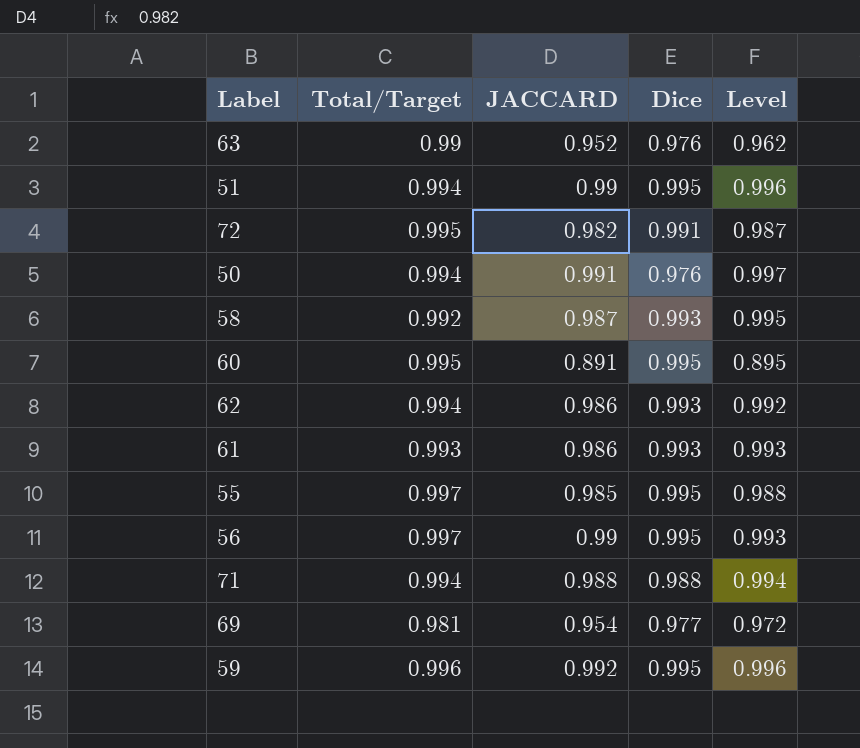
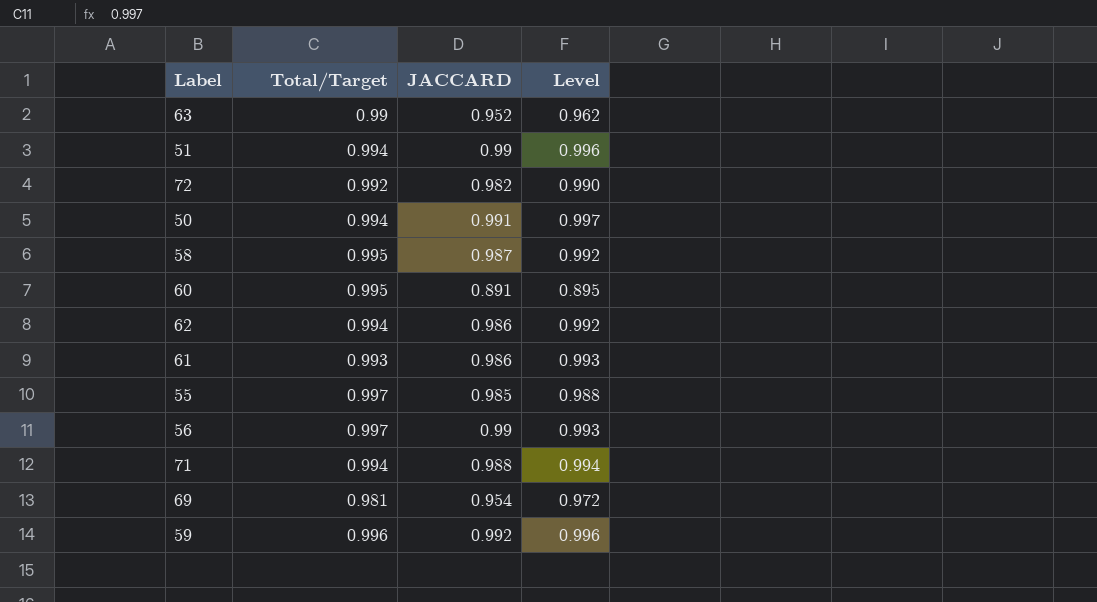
column Dice | position: 4 -> none
72 | Total/Target: 0.995 -> 0.992
72 | Level: 0.987 -> 0.990
58 | Total/Target: 0.992 -> 0.995
58 | Level: 0.995 -> 0.992

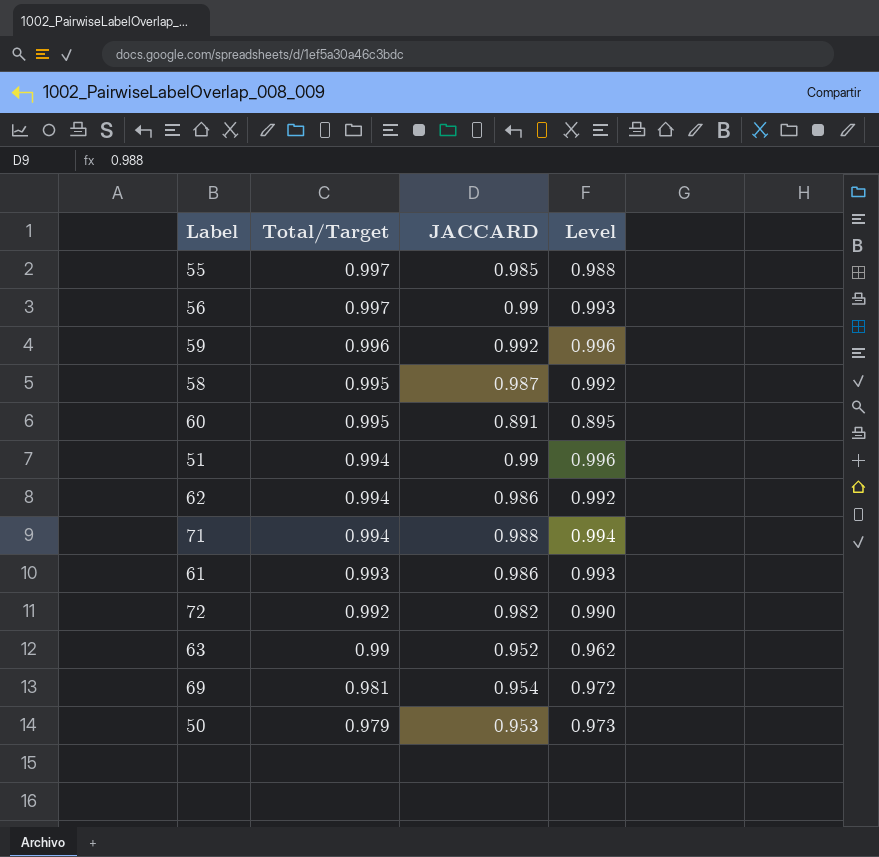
row order: none -> Total/Target descending
50 | Total/Target: 0.994 -> 0.979
50 | JACCARD: 0.991 -> 0.953
50 | Level: 0.997 -> 0.973

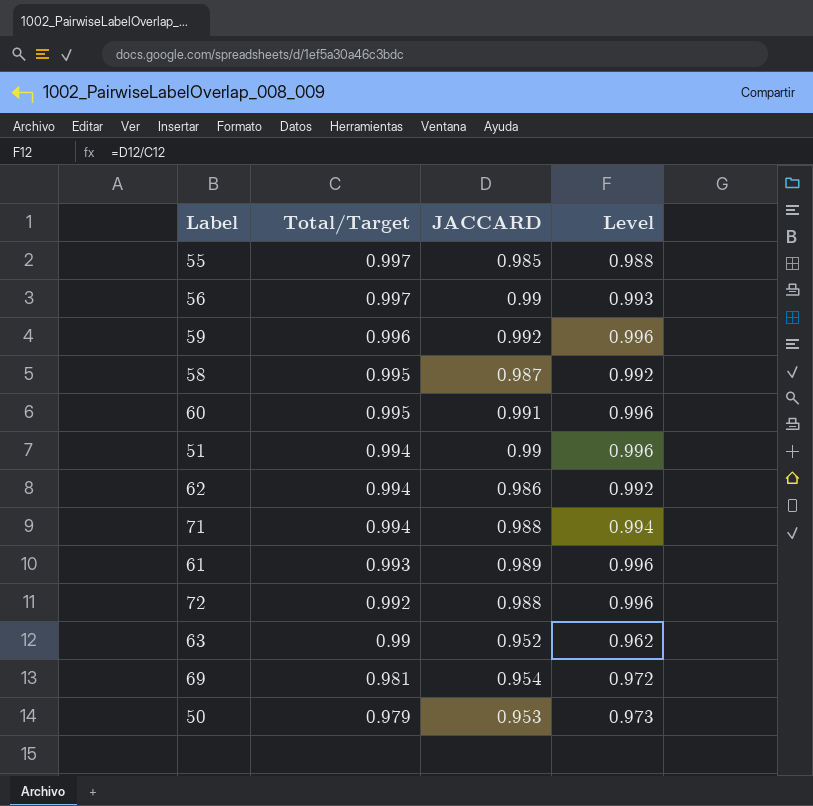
60 | JACCARD: 0.891 -> 0.991
60 | Level: 0.895 -> 0.996
61 | JACCARD: 0.986 -> 0.989
61 | Level: 0.993 -> 0.996
72 | JACCARD: 0.982 -> 0.988
72 | Level: 0.990 -> 0.996

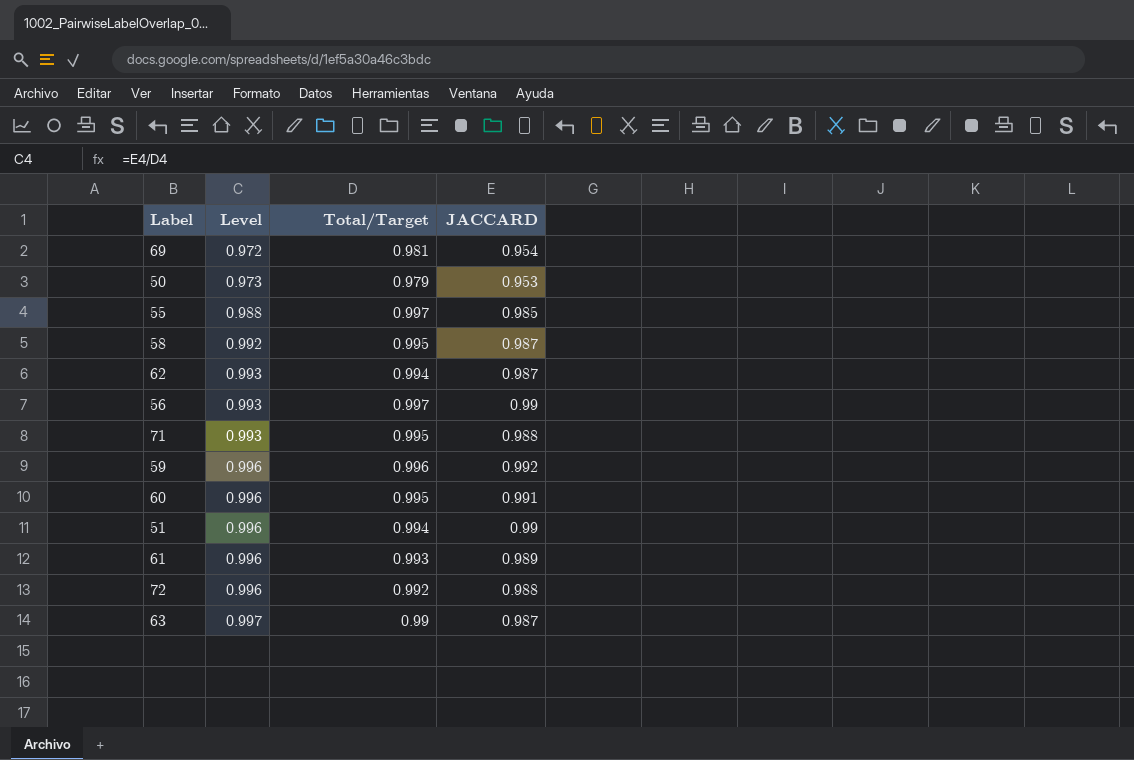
row order: Total/Target descending -> Level ascending
column Level | position: 4 -> 2
62 | Level: 0.992 -> 0.993
62 | JACCARD: 0.986 -> 0.987
71 | Level: 0.994 -> 0.993
71 | Total/Target: 0.994 -> 0.995
63 | Level: 0.962 -> 0.997
63 | JACCARD: 0.952 -> 0.987

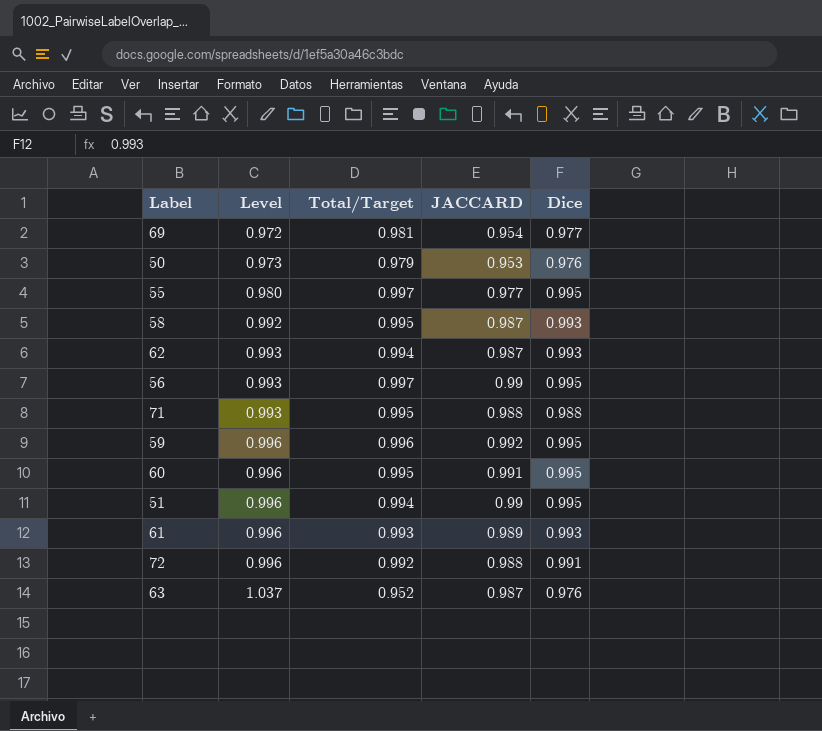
column Dice | position: none -> 5
55 | Level: 0.988 -> 0.980
55 | JACCARD: 0.985 -> 0.977
63 | Level: 0.997 -> 1.037
63 | Total/Target: 0.99 -> 0.952

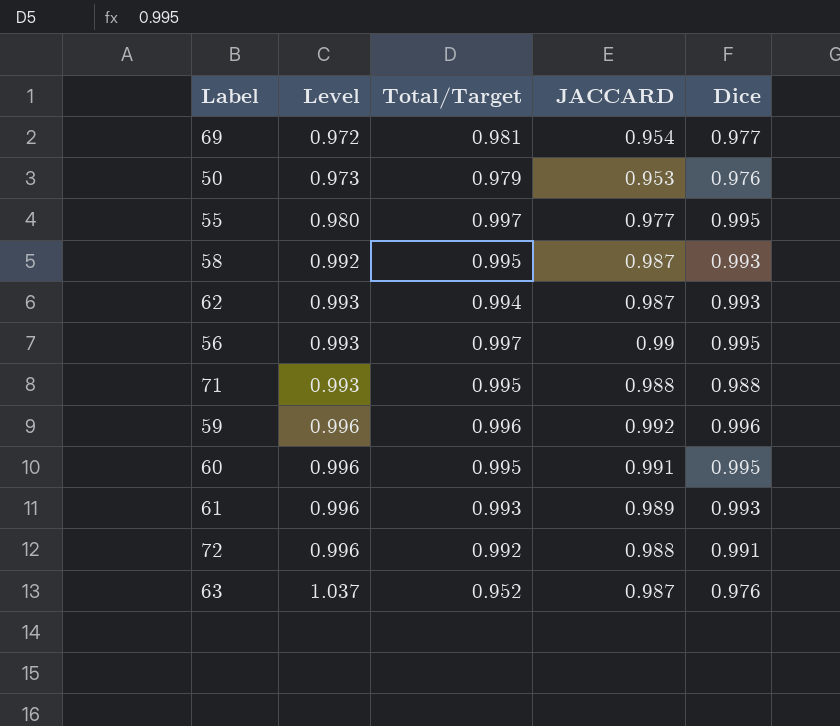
row 51: 0.996 | 0.994 | 0.99 | 0.995 -> none
59 | Dice: 0.995 -> 0.996

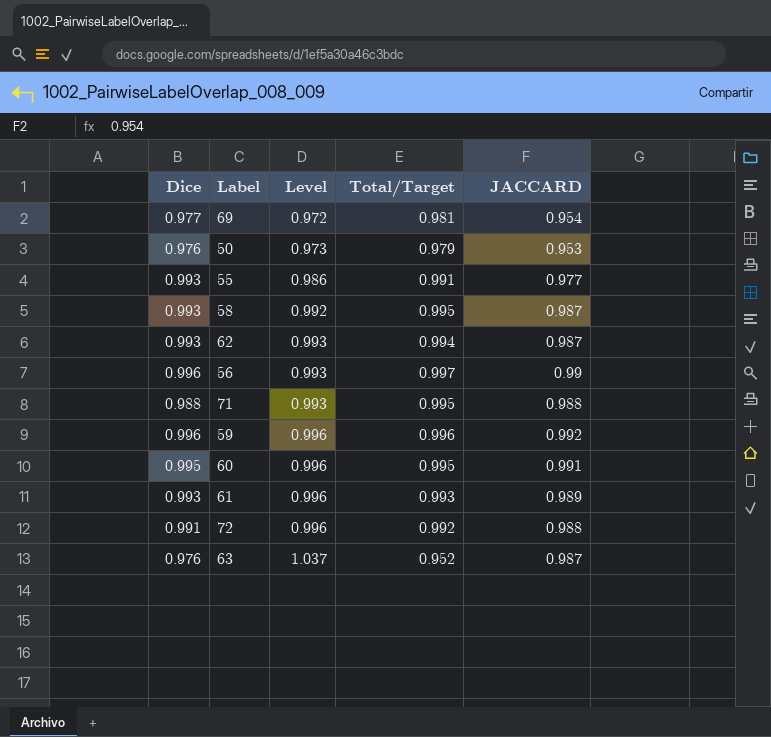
column Dice | position: 5 -> 1
55 | Dice: 0.995 -> 0.993
55 | Level: 0.980 -> 0.986
55 | Total/Target: 0.997 -> 0.991
56 | Dice: 0.995 -> 0.996

